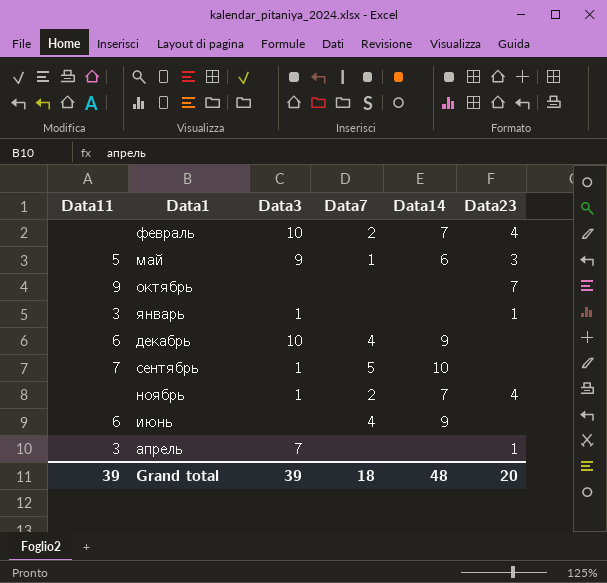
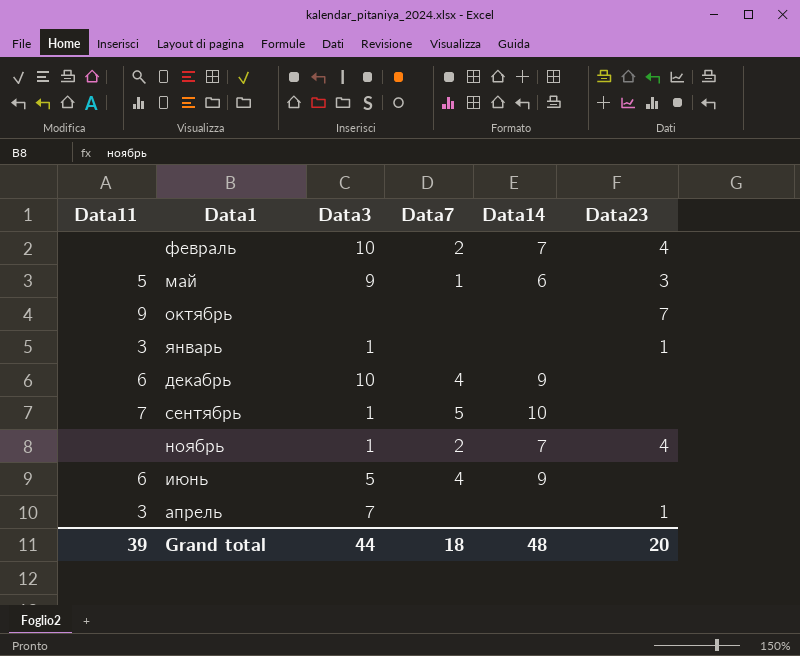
июнь | Data3: none -> 5
Grand total | Data3: 39 -> 44

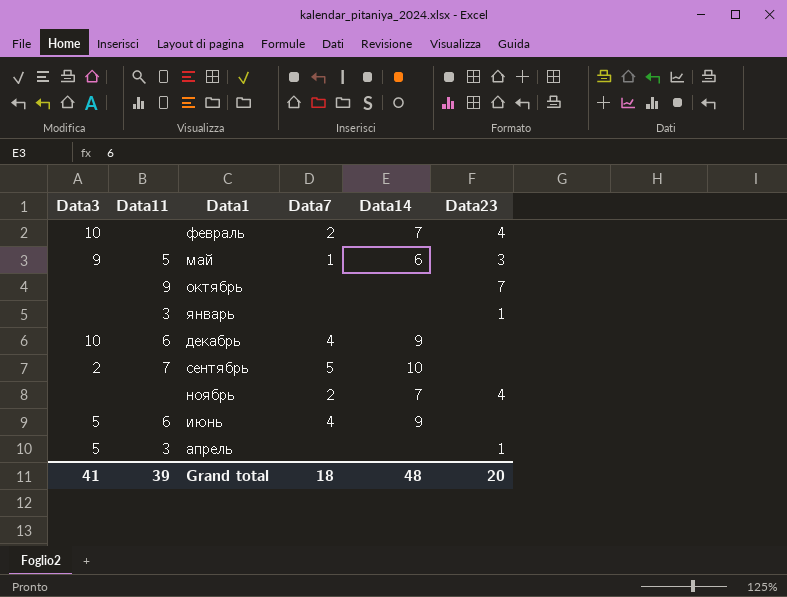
column Data3 | position: 3 -> 1
январь | Data3: 1 -> none
сентябрь | Data3: 1 -> 2
ноябрь | Data3: 1 -> none
апрель | Data3: 7 -> 5
Grand total | Data3: 44 -> 41

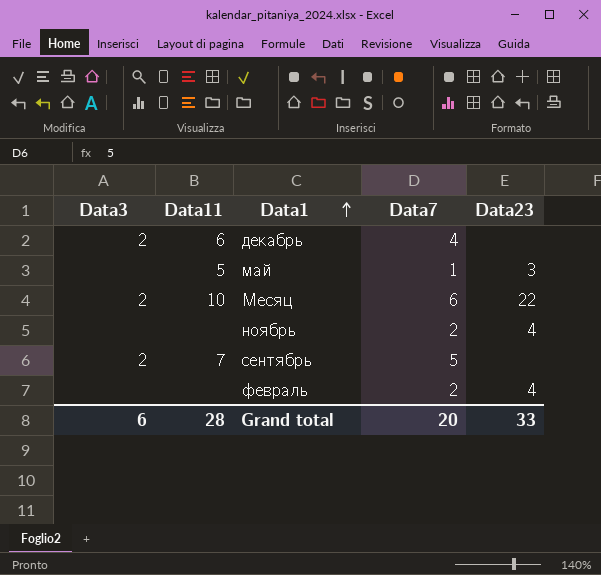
row order: none -> Data1 ascending
column Data14 | position: 5 -> none
row октябрь: none | 9 | none | none | 7 -> none
row январь: none | 3 | none | none | 1 -> none
row июнь: 5 | 6 | 4 | 9 | none -> none
row апрель: 5 | 3 | none | none | 1 -> none
декабрь | Data3: 10 -> 2
май | Data3: 9 -> none
row Месяц: none -> 2 | 10 | 6 | 22
февраль | Data3: 10 -> none
Grand total | Data3: 41 -> 6
Grand total | Data11: 39 -> 28
Grand total | Data7: 18 -> 20
Grand total | Data23: 20 -> 33

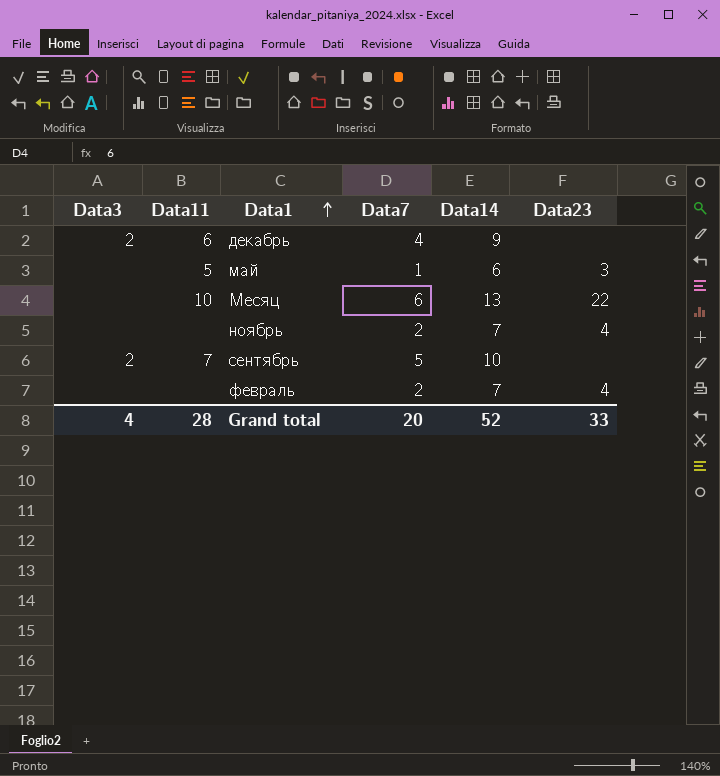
column Data14 | position: none -> 5
Месяц | Data3: 2 -> none
Grand total | Data3: 6 -> 4

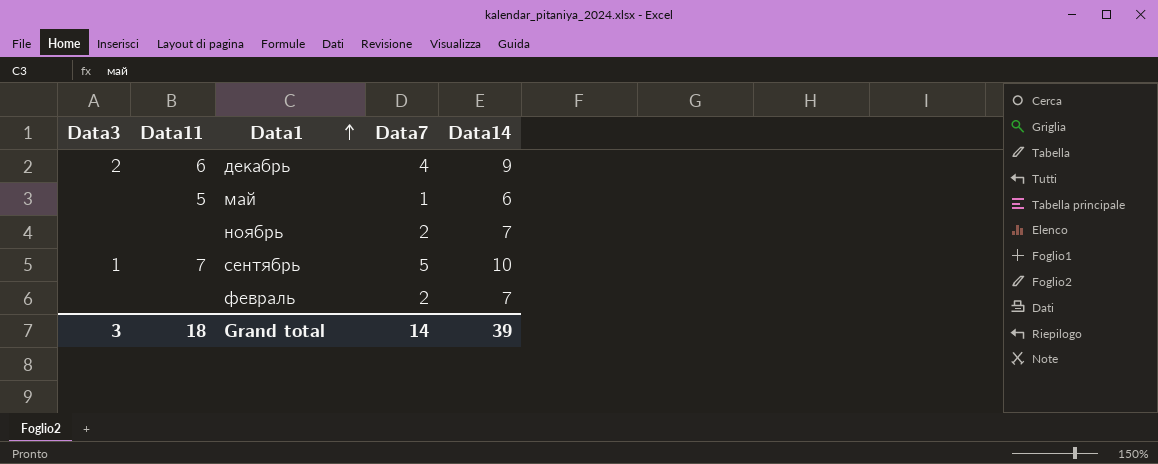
column Data23 | position: 6 -> none
row Месяц: none | 10 | 6 | 13 | 22 -> none
сентябрь | Data3: 2 -> 1
Grand total | Data3: 4 -> 3
Grand total | Data11: 28 -> 18
Grand total | Data7: 20 -> 14
Grand total | Data14: 52 -> 39

